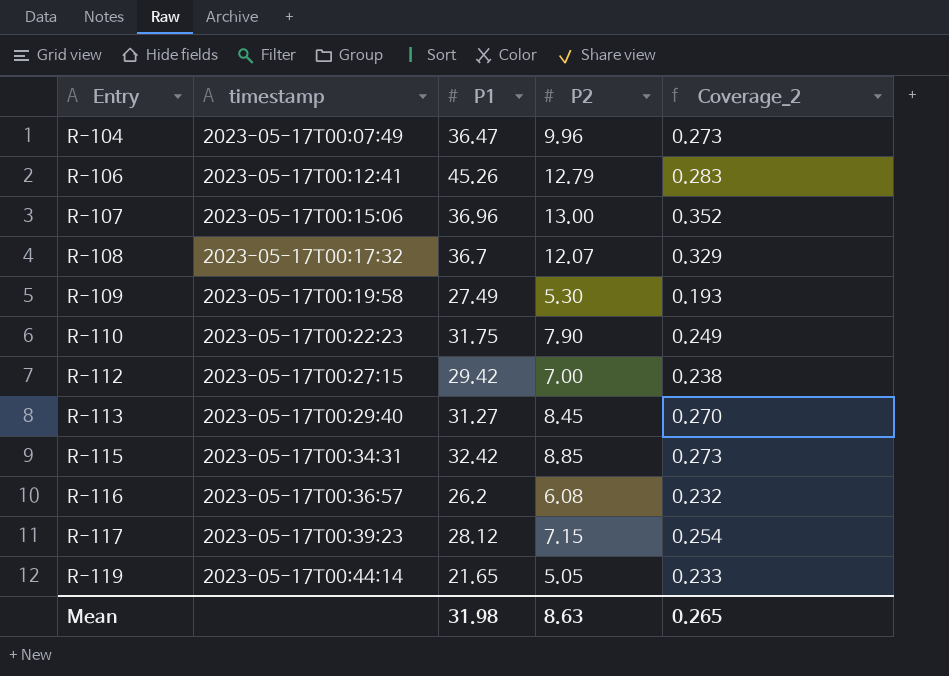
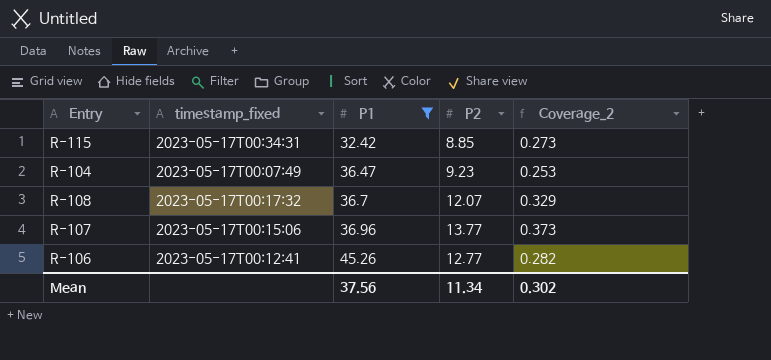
filter: none -> P1 >= 32.42
row order: Entry ascending -> P1 ascending
column name: timestamp -> timestamp_fixed
R-104 | P2: 9.96 -> 9.23
R-104 | Coverage_2: 0.273 -> 0.253
R-107 | P2: 13.00 -> 13.77
R-107 | Coverage_2: 0.352 -> 0.373
R-106 | P2: 12.79 -> 12.77
R-106 | Coverage_2: 0.283 -> 0.282
Mean | P1: 31.98 -> 37.56
Mean | P2: 8.63 -> 11.34
Mean | Coverage_2: 0.265 -> 0.302

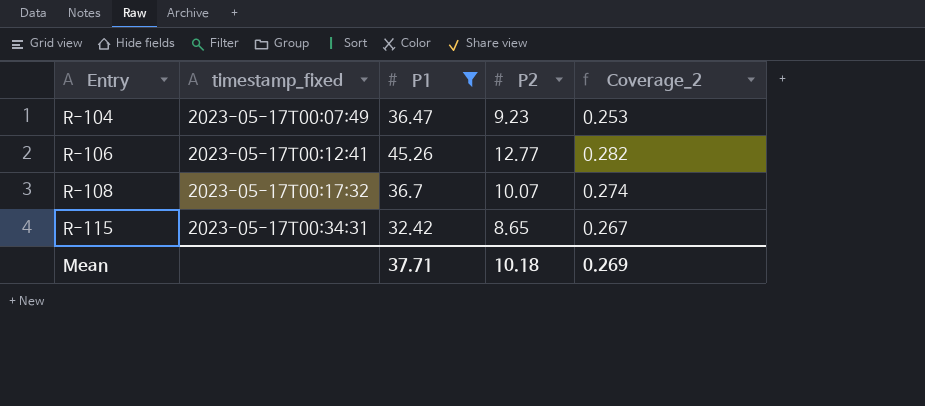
row order: P1 ascending -> Entry ascending
row R-107: 2023-05-17T00:15:06 | 36.96 | 13.77 | 0.373 -> none
R-108 | P2: 12.07 -> 10.07
R-108 | Coverage_2: 0.329 -> 0.274
R-115 | P2: 8.85 -> 8.65
R-115 | Coverage_2: 0.273 -> 0.267
Mean | P1: 37.56 -> 37.71
Mean | P2: 11.34 -> 10.18
Mean | Coverage_2: 0.302 -> 0.269

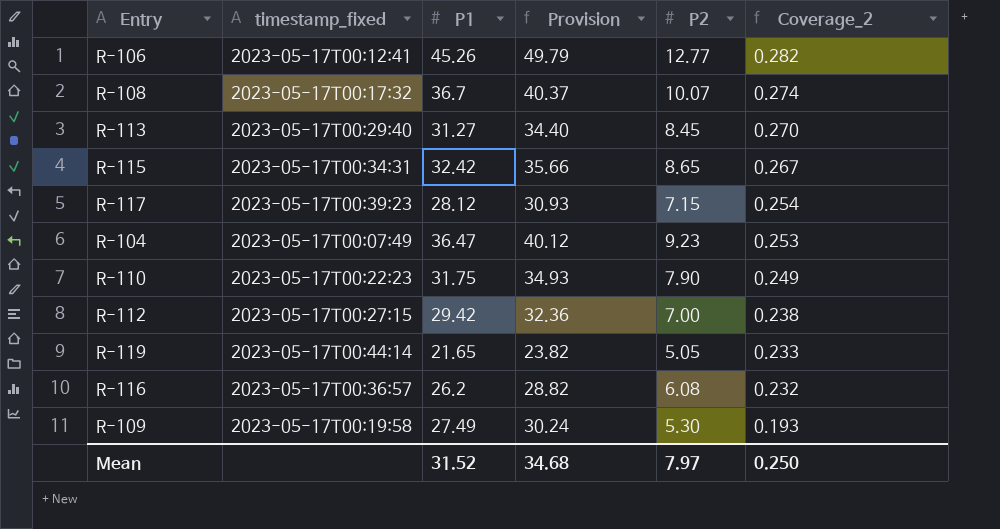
filter: P1 >= 32.42 -> none
row order: Entry ascending -> Coverage_2 descending
column Provision | formula: none -> [P1] * 1.1
Mean | P1: 37.71 -> 31.52
Mean | P2: 10.18 -> 7.97
Mean | Coverage_2: 0.269 -> 0.250

